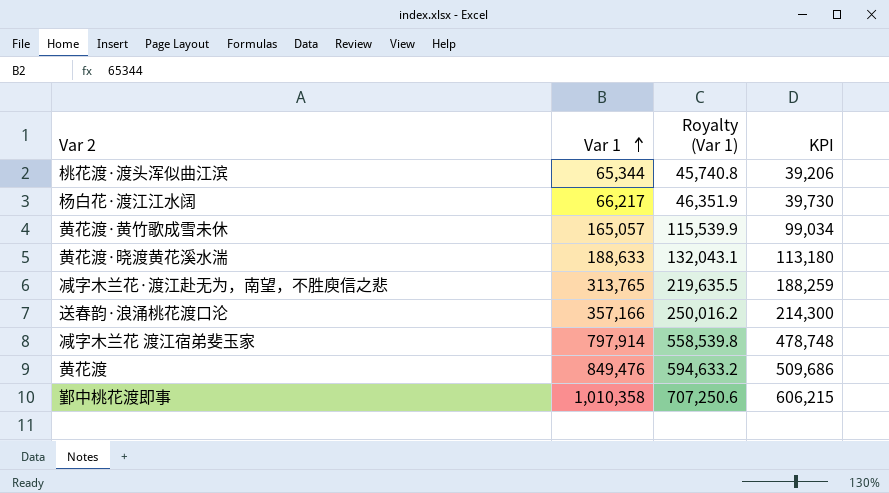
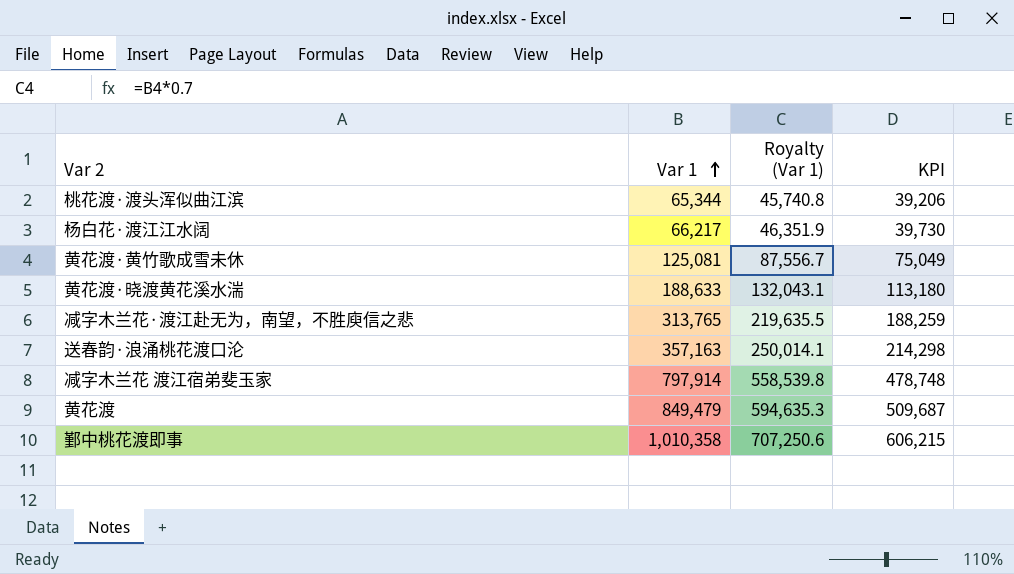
黄花渡·黄竹歌成雪未休 | Var 1: 165,057 -> 125,081
黄花渡·黄竹歌成雪未休 | Royalty (Var 1): 115,539.9 -> 87,556.7
黄花渡·黄竹歌成雪未休 | KPI: 99,034 -> 75,049
送春韵·浪涌桃花渡口沦 | Var 1: 357,166 -> 357,163
送春韵·浪涌桃花渡口沦 | Royalty (Var 1): 250,016.2 -> 250,014.1
送春韵·浪涌桃花渡口沦 | KPI: 214,300 -> 214,298
黄花渡 | Var 1: 849,476 -> 849,479
黄花渡 | Royalty (Var 1): 594,633.2 -> 594,635.3
黄花渡 | KPI: 509,686 -> 509,687

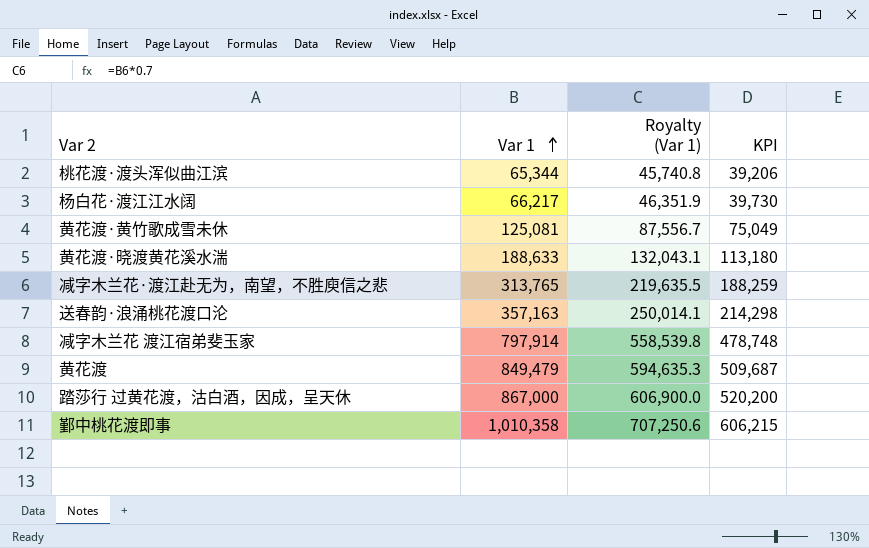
row 踏莎行 过黄花渡，沽白酒，因成，呈天休: none -> 867,000 | 606,900.0 | 520,200

